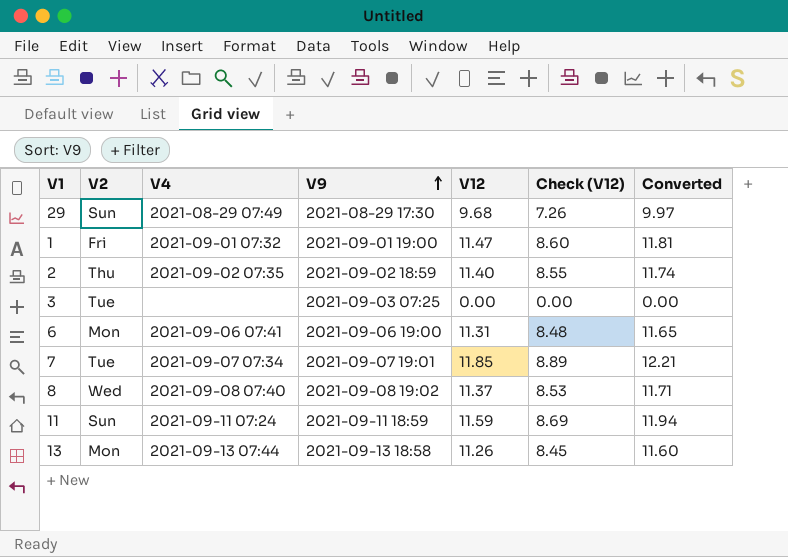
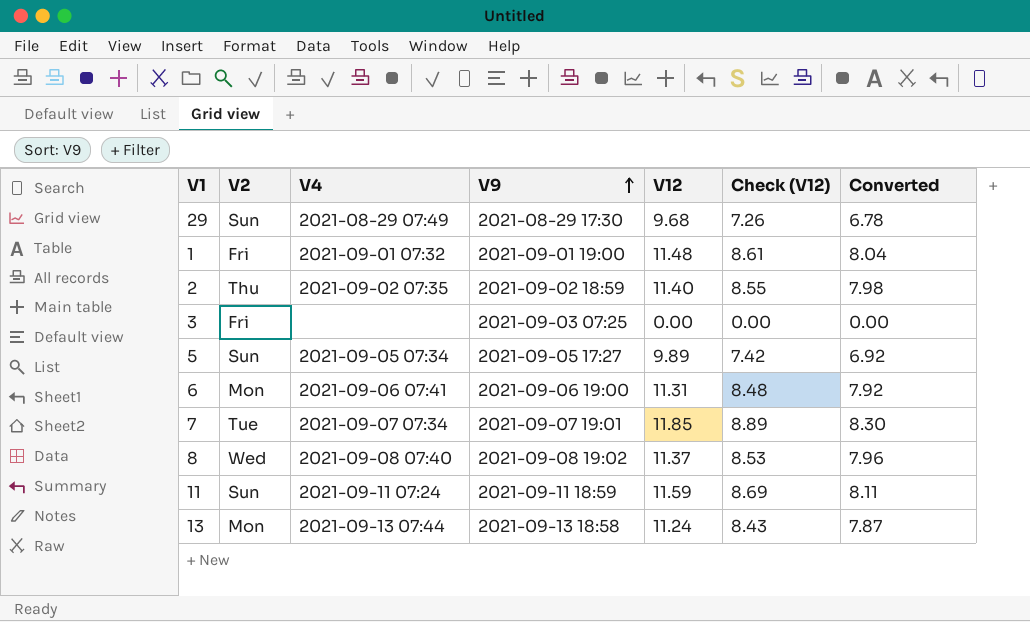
column Converted | formula: [V12] * 1.03 -> [V12] * 0.7
1 | V12: 11.47 -> 11.48
1 | Check (V12): 8.60 -> 8.61
3 | V2: Tue -> Fri
row 5: none -> Sun | 2021-09-05 07:34 | 2021-09-05 17:27 | 9.89 | 7.42 | 6.92
13 | V12: 11.26 -> 11.24
13 | Check (V12): 8.45 -> 8.43

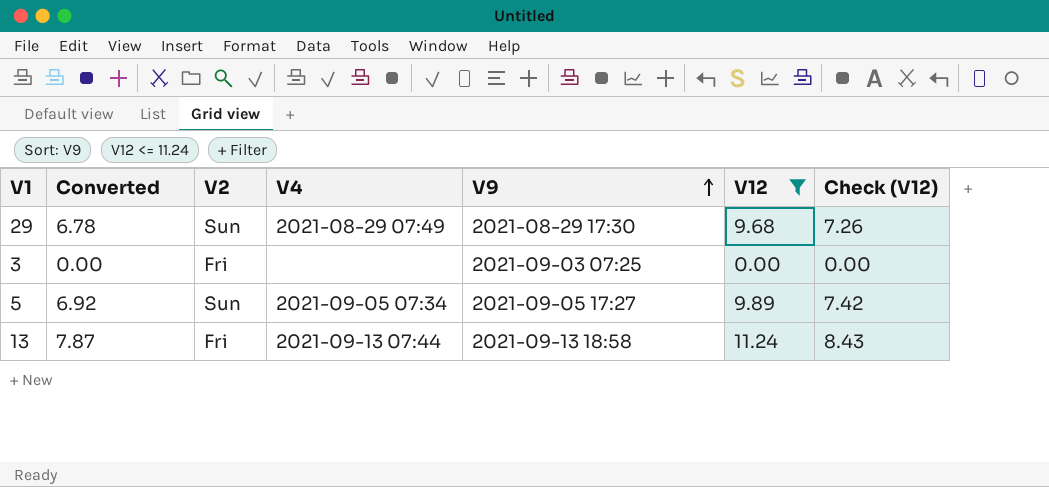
filter: none -> V12 <= 11.24
column Converted | position: 7 -> 2
13 | V2: Mon -> Fri

